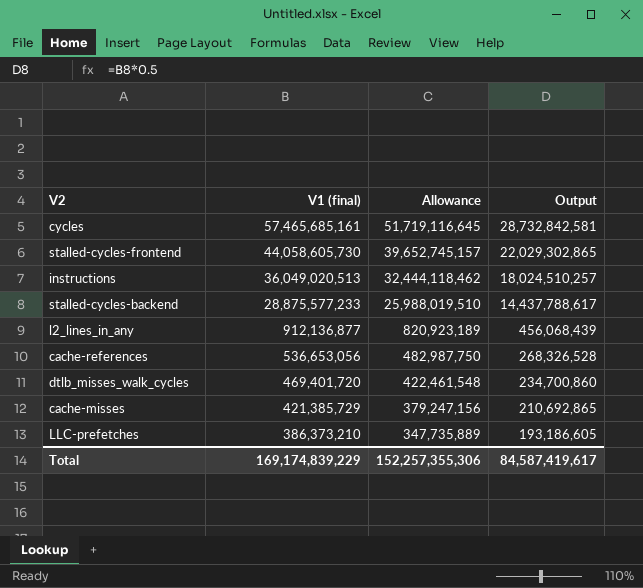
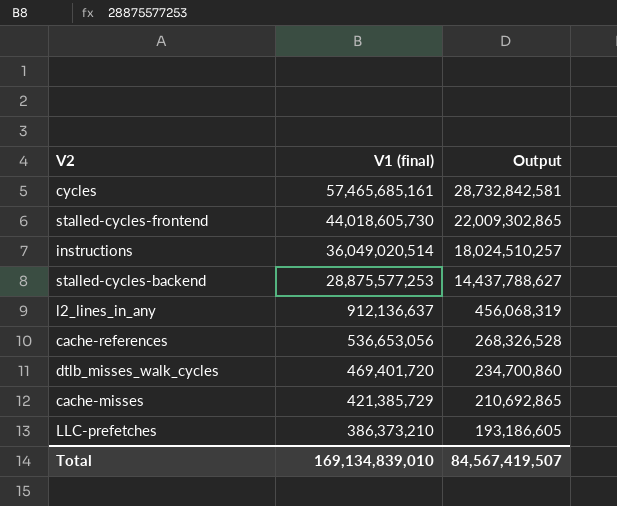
column Allowance | formula: [V1 (final)] * 0.9 -> none
stalled-cycles-frontend | V1 (final): 44,058,605,730 -> 44,018,605,730
stalled-cycles-frontend | Output: 22,029,302,865 -> 22,009,302,865
instructions | V1 (final): 36,049,020,513 -> 36,049,020,514
stalled-cycles-backend | V1 (final): 28,875,577,233 -> 28,875,577,253
stalled-cycles-backend | Output: 14,437,788,617 -> 14,437,788,627
l2_lines_in_any | V1 (final): 912,136,877 -> 912,136,637
l2_lines_in_any | Output: 456,068,439 -> 456,068,319
Total | V1 (final): 169,174,839,229 -> 169,134,839,010
Total | Output: 84,587,419,617 -> 84,567,419,507

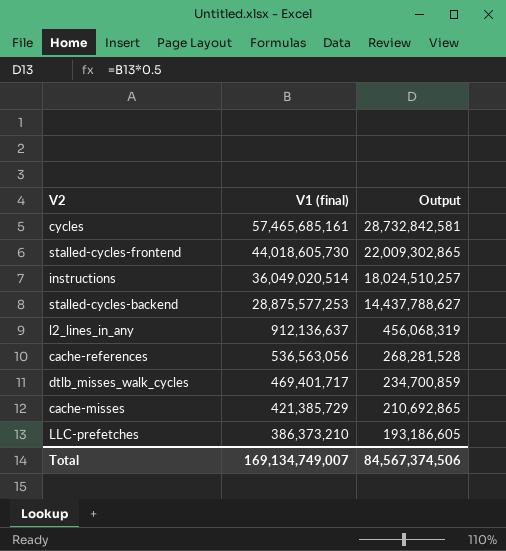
cache-references | V1 (final): 536,653,056 -> 536,563,056
cache-references | Output: 268,326,528 -> 268,281,528
dtlb_misses_walk_cycles | V1 (final): 469,401,720 -> 469,401,717
dtlb_misses_walk_cycles | Output: 234,700,860 -> 234,700,859
Total | V1 (final): 169,134,839,010 -> 169,134,749,007
Total | Output: 84,567,419,507 -> 84,567,374,506

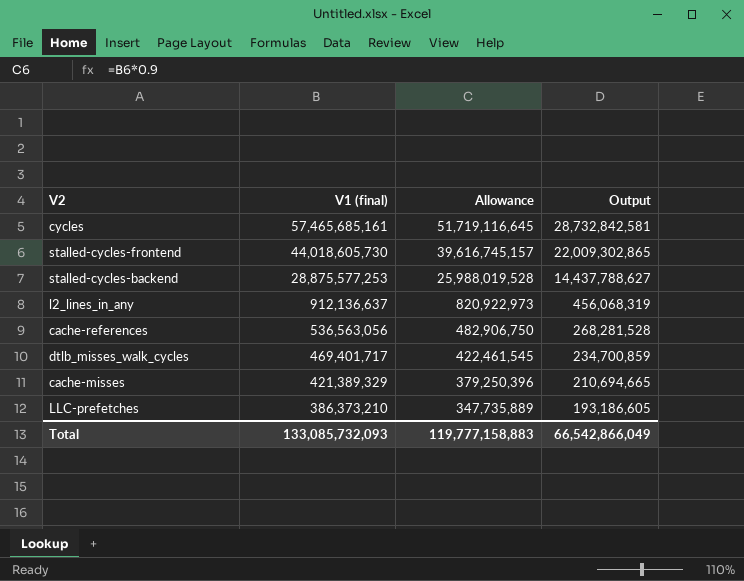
column Allowance | formula: none -> [V1 (final)] * 0.9
row instructions: 36,049,020,514 | 18,024,510,257 -> none
cache-misses | V1 (final): 421,385,729 -> 421,389,329
cache-misses | Output: 210,692,865 -> 210,694,665
Total | V1 (final): 169,134,749,007 -> 133,085,732,093
Total | Output: 84,567,374,506 -> 66,542,866,049

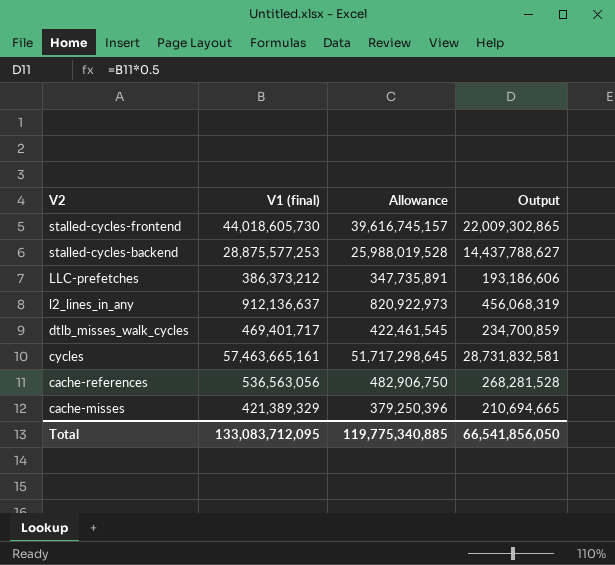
row order: V1 (final) descending -> V2 descending
LLC-prefetches | V1 (final): 386,373,210 -> 386,373,212
LLC-prefetches | Allowance: 347,735,889 -> 347,735,891
LLC-prefetches | Output: 193,186,605 -> 193,186,606
cycles | V1 (final): 57,465,685,161 -> 57,463,665,161
cycles | Allowance: 51,719,116,645 -> 51,717,298,645
cycles | Output: 28,732,842,581 -> 28,731,832,581
Total | V1 (final): 133,085,732,093 -> 133,083,712,095
Total | Allowance: 119,777,158,883 -> 119,775,340,885
Total | Output: 66,542,866,049 -> 66,541,856,050

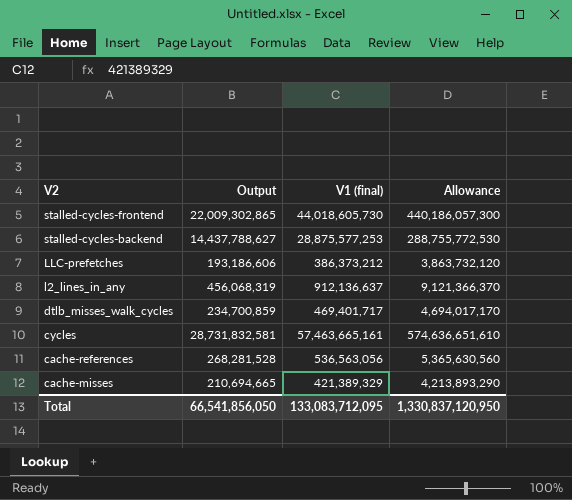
column Output | position: 4 -> 2
column Allowance | formula: [V1 (final)] * 0.9 -> [V1 (final)] * 10
Total | Allowance: 119,775,340,885 -> 1,330,837,120,950

